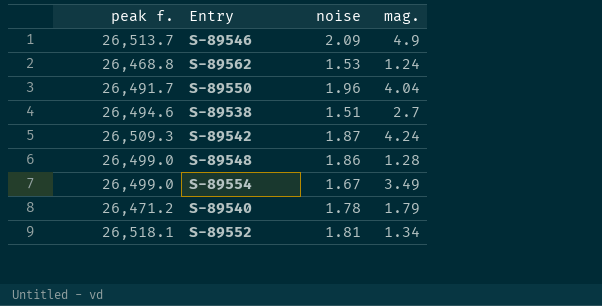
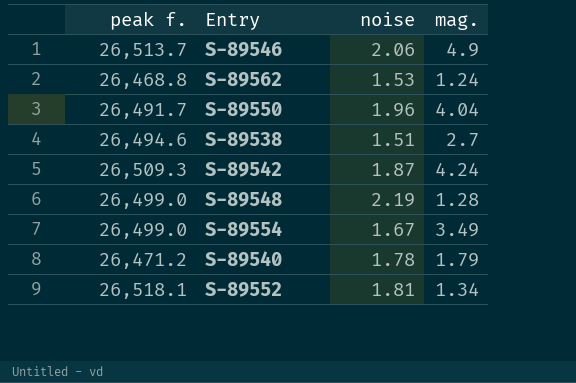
S-89546 | noise: 2.09 -> 2.06
S-89548 | noise: 1.86 -> 2.19

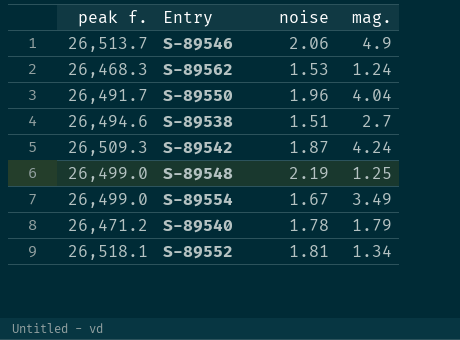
S-89562 | peak f.: 26,468.8 -> 26,468.3
S-89548 | mag.: 1.28 -> 1.25

